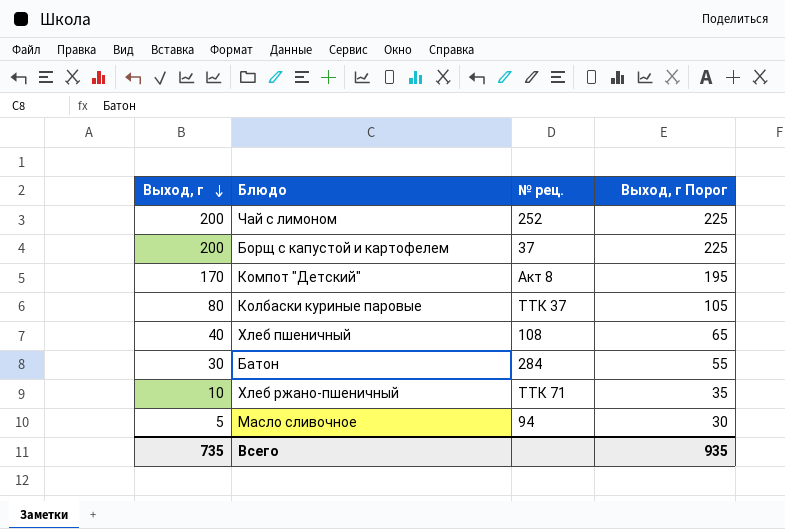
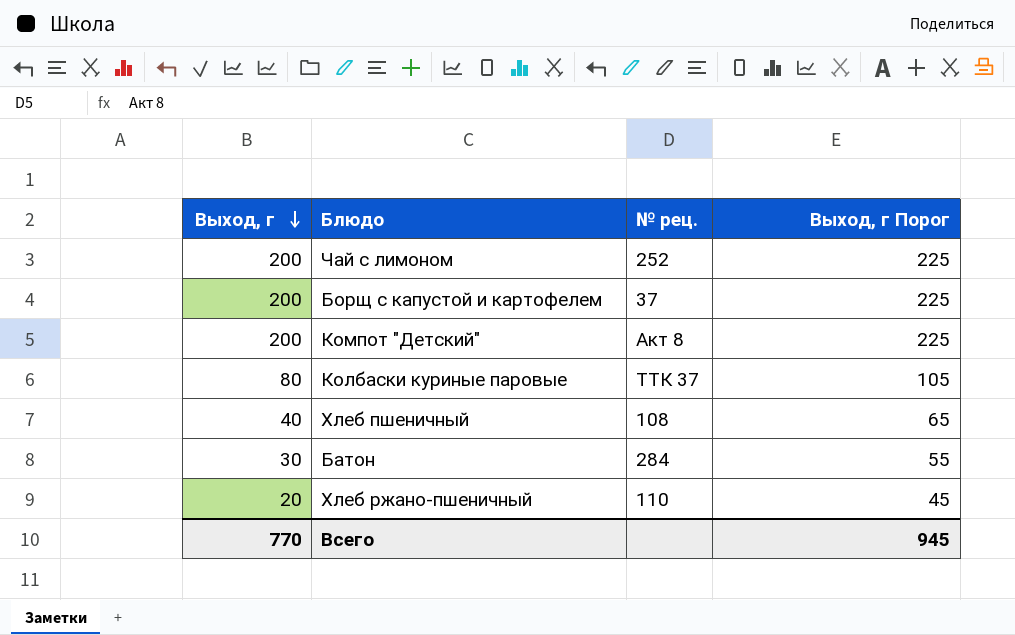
row Масло сливочное: 5 | 94 | 30 -> none
Компот "Детский" | Выход, г: 170 -> 200
Компот "Детский" | Выход, г Порог: 195 -> 225
Хлеб ржано-пшеничный | Выход, г: 10 -> 20
Хлеб ржано-пшеничный | № рец.: ТТК 71 -> 110
Хлеб ржано-пшеничный | Выход, г Порог: 35 -> 45
Всего | Выход, г: 735 -> 770
Всего | Выход, г Порог: 935 -> 945

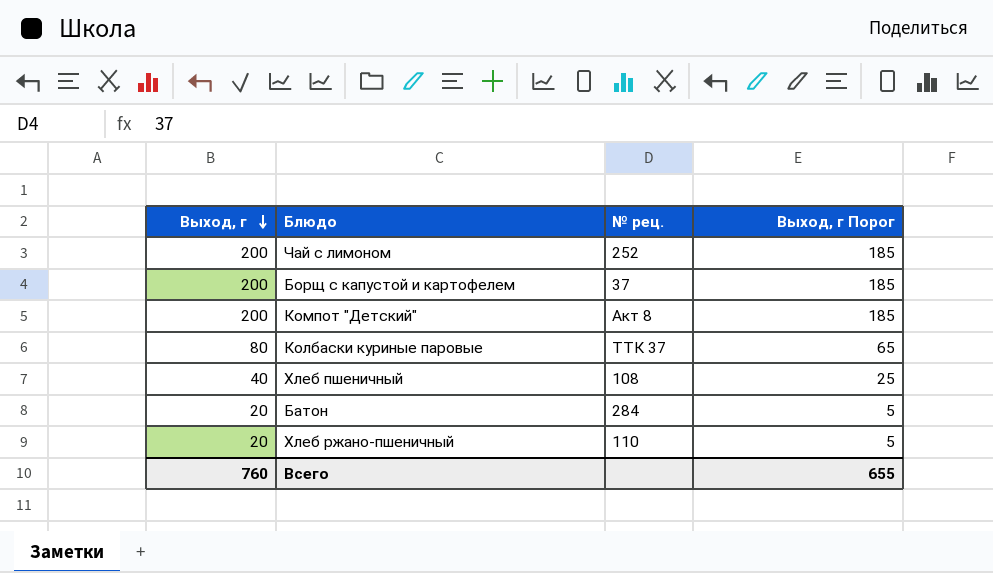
column Выход, г Порог | formula: [Выход, г] + 25 -> [Выход, г] - 15
Батон | Выход, г: 30 -> 20
Всего | Выход, г: 770 -> 760
Всего | Выход, г Порог: 945 -> 655

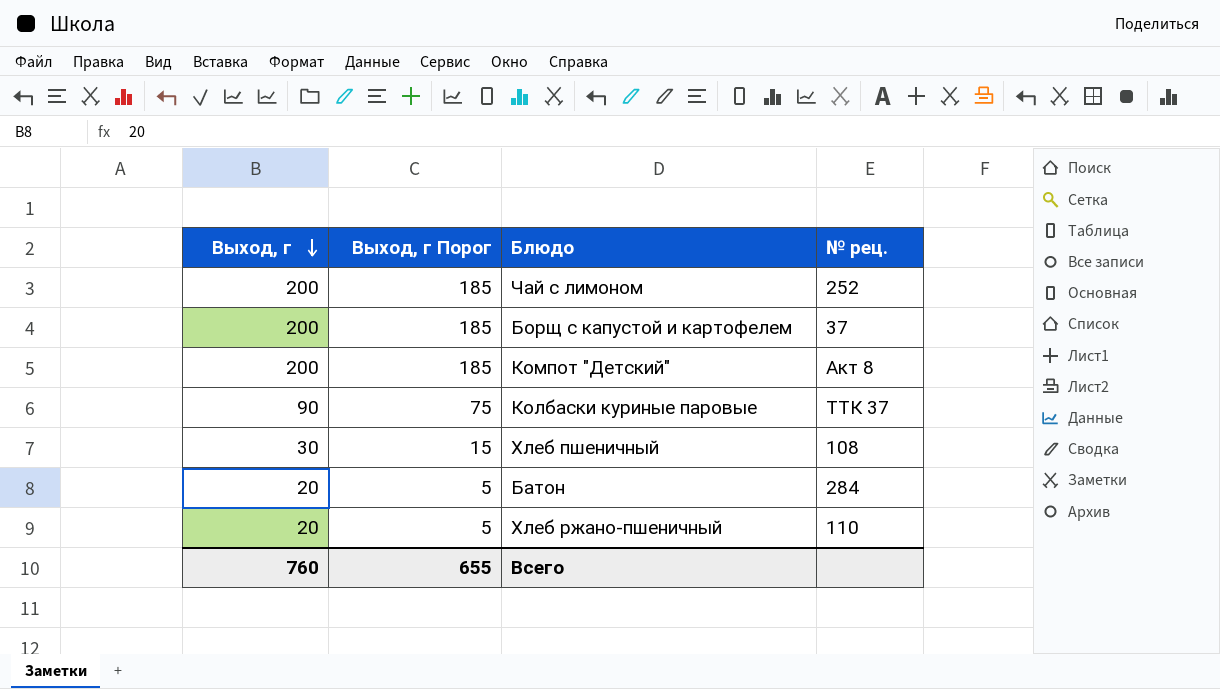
column Выход, г Порог | position: 4 -> 2
Колбаски куриные паровые | Выход, г: 80 -> 90
Колбаски куриные паровые | Выход, г Порог: 65 -> 75
Хлеб пшеничный | Выход, г: 40 -> 30
Хлеб пшеничный | Выход, г Порог: 25 -> 15

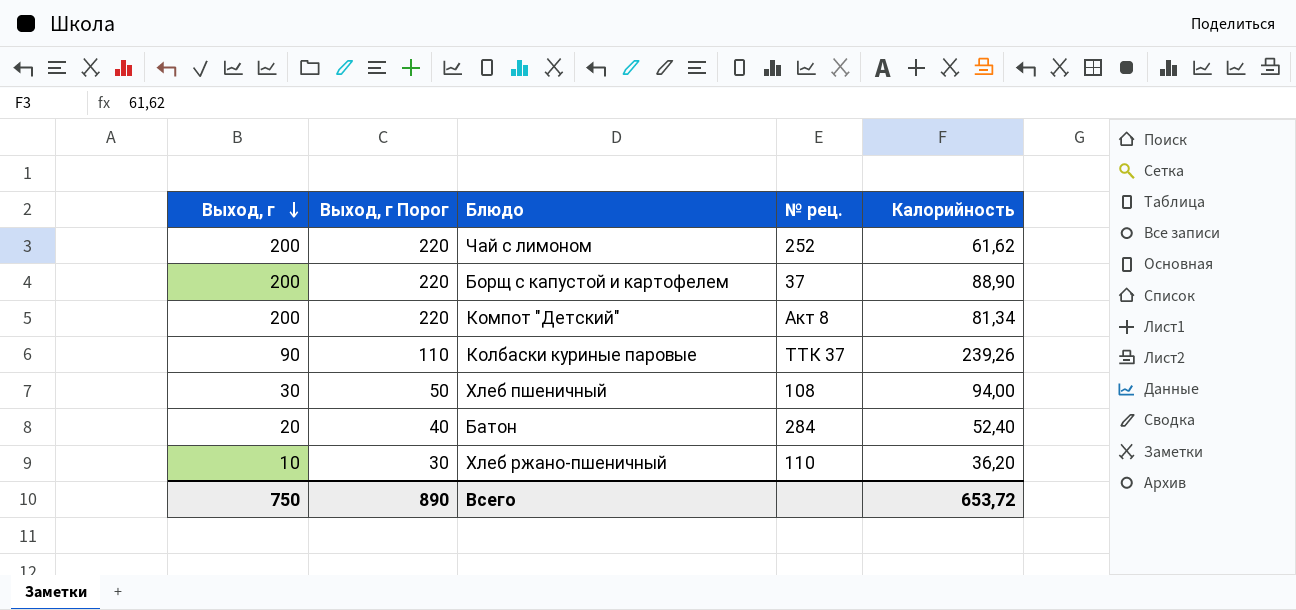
column Выход, г Порог | formula: [Выход, г] - 15 -> [Выход, г] + 20
column Калорийность | position: none -> 5
Хлеб ржано-пшеничный | Выход, г: 20 -> 10
Всего | Выход, г: 760 -> 750
Всего | Выход, г Порог: 655 -> 890

